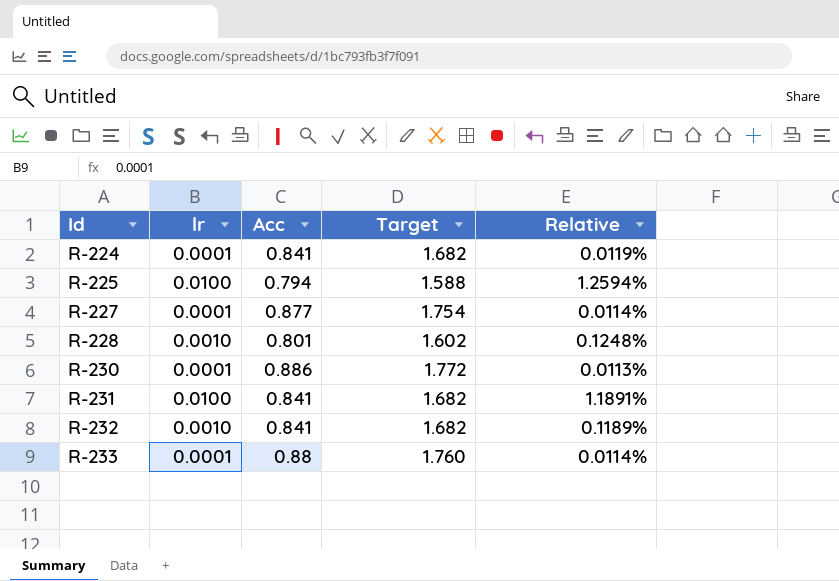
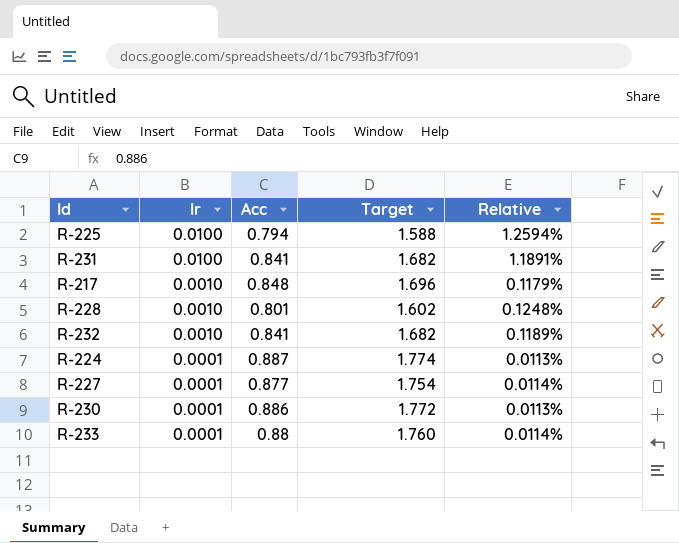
row order: Id ascending -> lr descending
row R-217: none -> 0.0010 | 0.848 | 1.696 | 0.1179%
R-224 | Acc: 0.841 -> 0.887
R-224 | Target: 1.682 -> 1.774
R-224 | Relative: 0.0119% -> 0.0113%

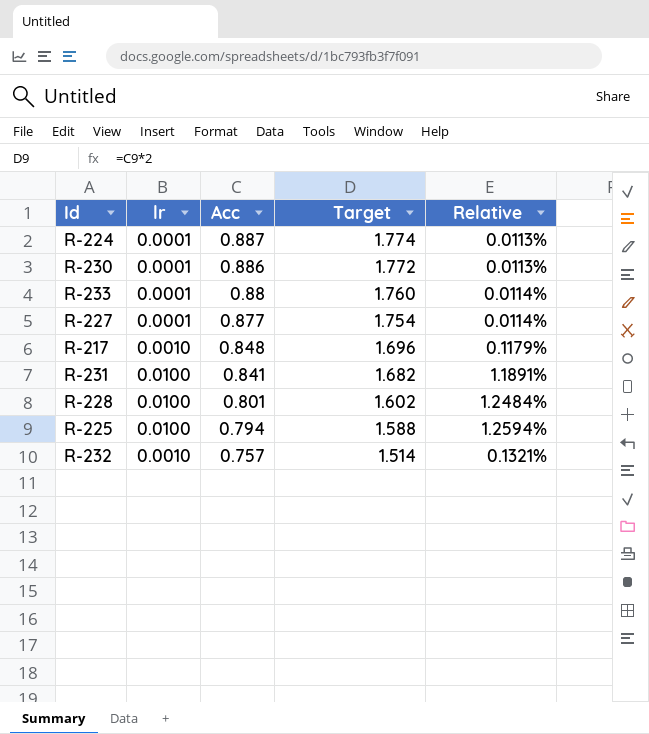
row order: lr descending -> Acc descending
R-228 | lr: 0.0010 -> 0.0100
R-228 | Relative: 0.1248% -> 1.2484%
R-232 | Acc: 0.841 -> 0.757
R-232 | Target: 1.682 -> 1.514
R-232 | Relative: 0.1189% -> 0.1321%

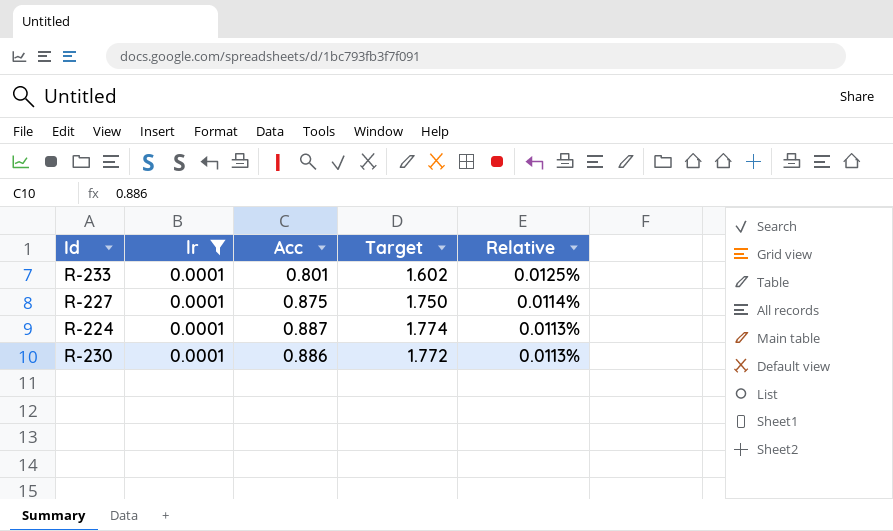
filter: none -> lr = 0.0001
row order: Acc descending -> Relative descending
R-233 | Acc: 0.88 -> 0.801
R-233 | Target: 1.760 -> 1.602
R-233 | Relative: 0.0114% -> 0.0125%
R-227 | Acc: 0.877 -> 0.875
R-227 | Target: 1.754 -> 1.750

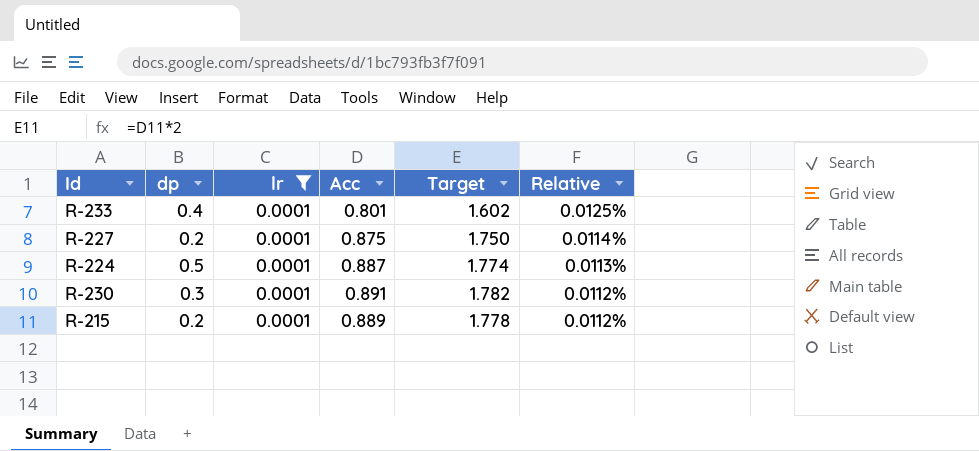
column dp | position: none -> 2
R-230 | Acc: 0.886 -> 0.891
R-230 | Target: 1.772 -> 1.782
R-230 | Relative: 0.0113% -> 0.0112%
row R-215: none -> 0.2 | 0.0001 | 0.889 | 1.778 | 0.0112%

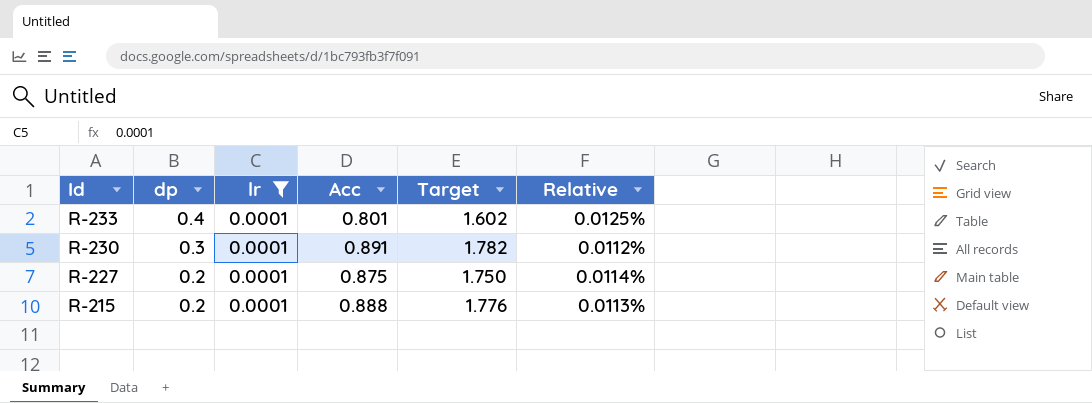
row order: Relative descending -> Id descending
row R-224: 0.5 | 0.0001 | 0.887 | 1.774 | 0.0113% -> none
R-215 | Acc: 0.889 -> 0.888
R-215 | Target: 1.778 -> 1.776
R-215 | Relative: 0.0112% -> 0.0113%

